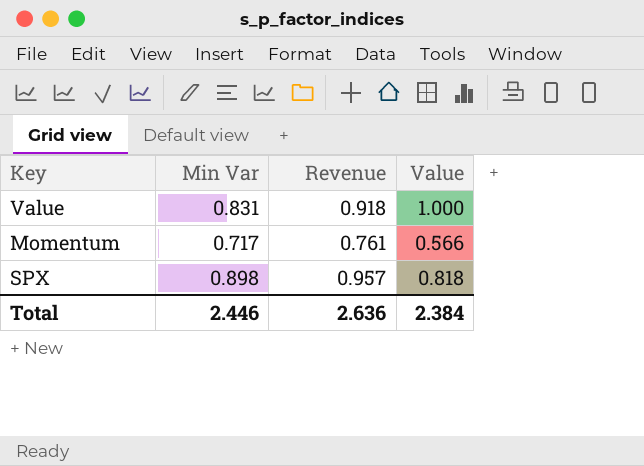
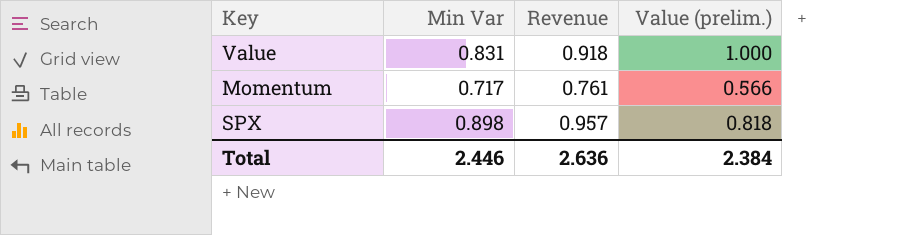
column name: Value -> Value (prelim.)

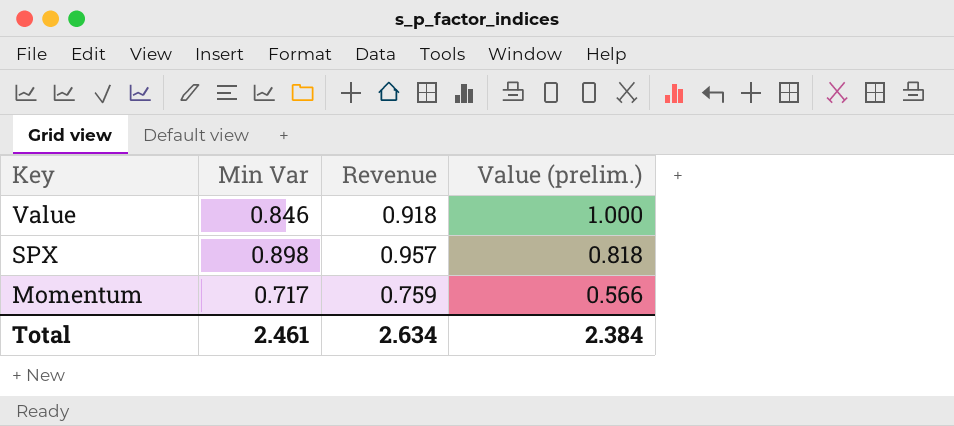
row order: none -> Key descending
Value | Min Var: 0.831 -> 0.846
Momentum | Revenue: 0.761 -> 0.759
Total | Min Var: 2.446 -> 2.461
Total | Revenue: 2.636 -> 2.634

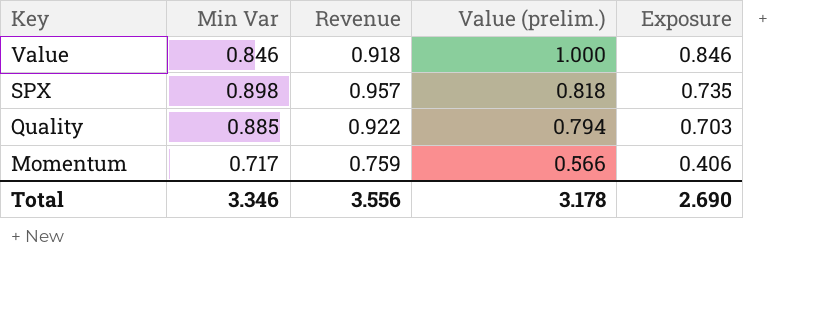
column Exposure | formula: none -> [Min Var] * [Value (prelim.)]
row Quality: none -> 0.885 | 0.922 | 0.794 | 0.703
Total | Min Var: 2.461 -> 3.346
Total | Revenue: 2.634 -> 3.556
Total | Value (prelim.): 2.384 -> 3.178

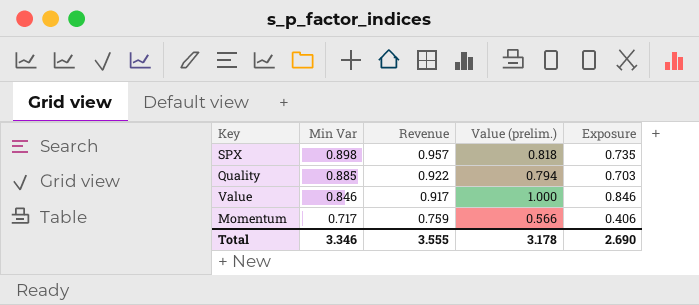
row order: Key descending -> Min Var descending
Value | Revenue: 0.918 -> 0.917
Total | Revenue: 3.556 -> 3.555

